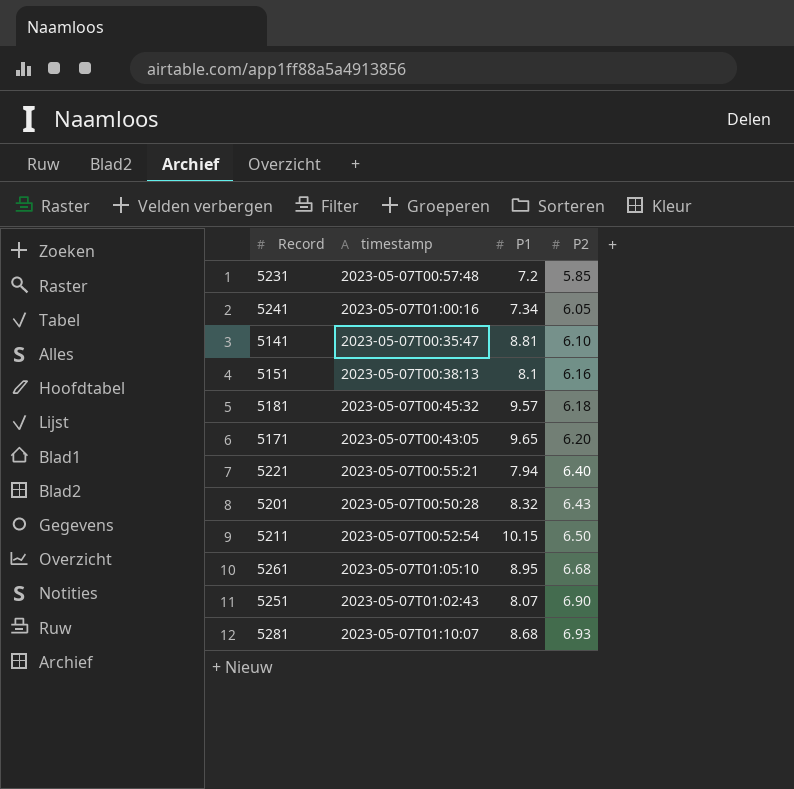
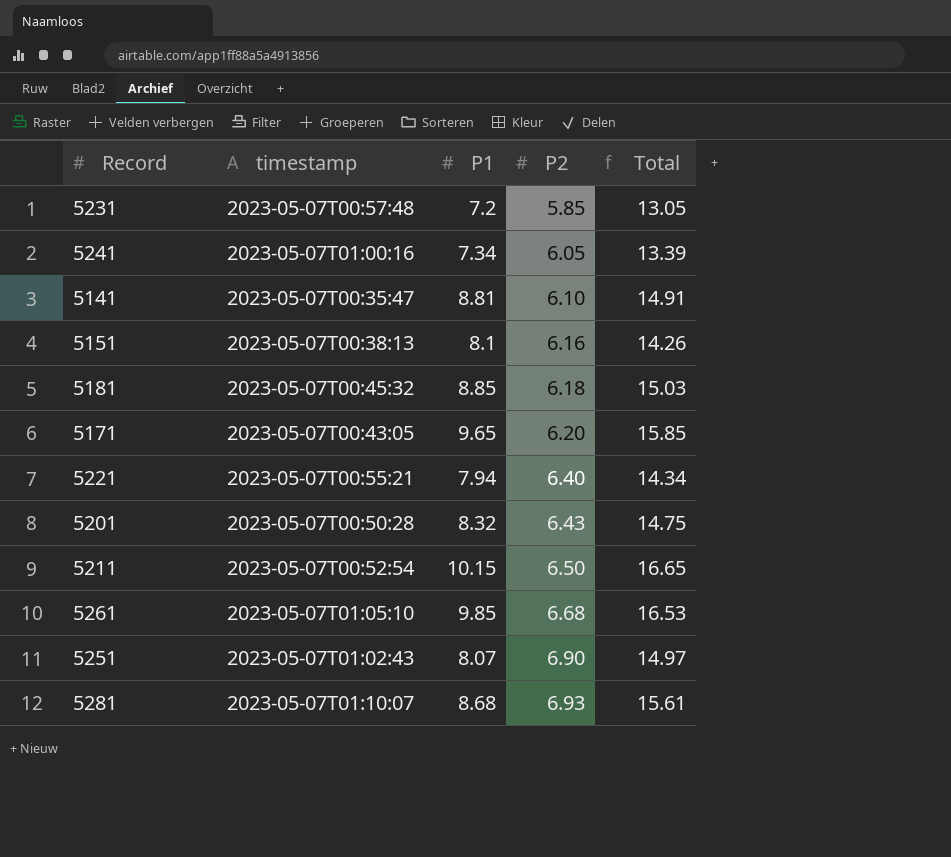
column Total | formula: none -> [P1] + [P2]
5181 | P1: 9.57 -> 8.85
5261 | P1: 8.95 -> 9.85

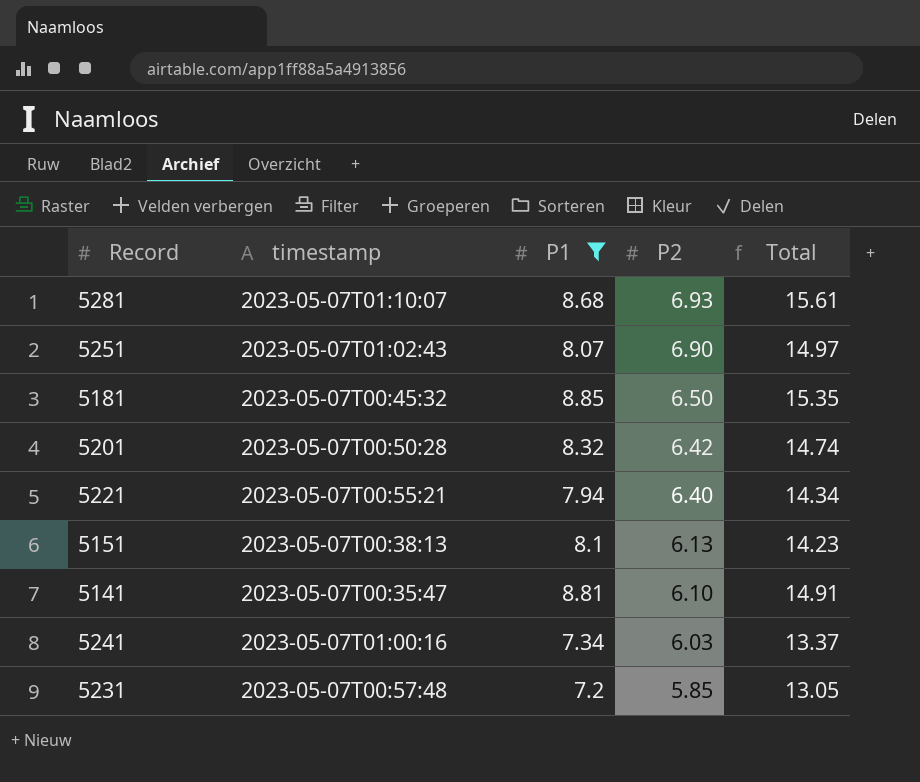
filter: none -> P1 <= 8.85
row order: P2 ascending -> P2 descending
5181 | P2: 6.18 -> 6.50
5181 | Total: 15.03 -> 15.35
5201 | P2: 6.43 -> 6.42
5201 | Total: 14.75 -> 14.74
5151 | P2: 6.16 -> 6.13
5151 | Total: 14.26 -> 14.23
5241 | P2: 6.05 -> 6.03
5241 | Total: 13.39 -> 13.37

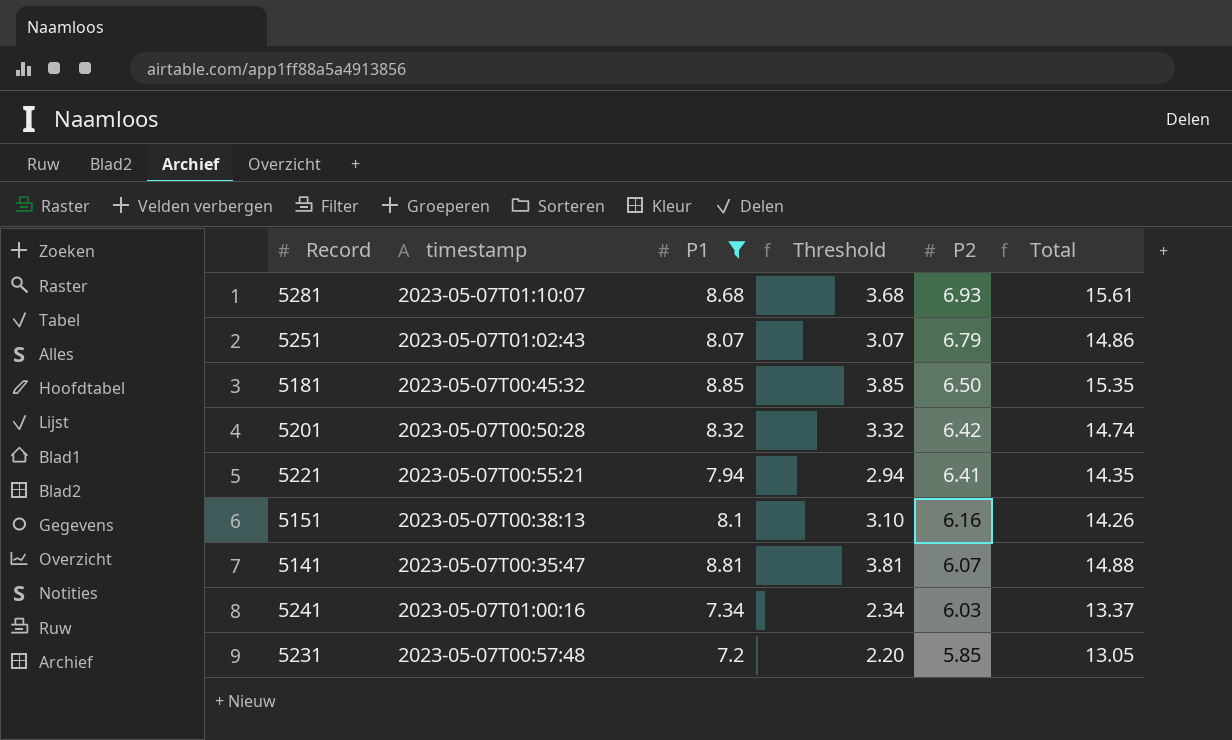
column Threshold | formula: none -> [P1] - 5
5251 | P2: 6.90 -> 6.79
5251 | Total: 14.97 -> 14.86
5221 | P2: 6.40 -> 6.41
5221 | Total: 14.34 -> 14.35
5151 | P2: 6.13 -> 6.16
5151 | Total: 14.23 -> 14.26
5141 | P2: 6.10 -> 6.07
5141 | Total: 14.91 -> 14.88

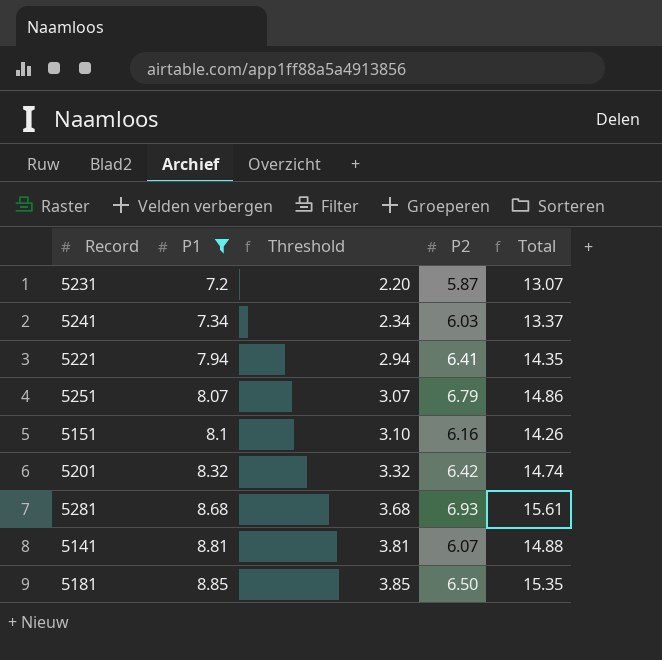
row order: P2 descending -> P1 ascending
column timestamp | position: 2 -> none
5231 | P2: 5.85 -> 5.87
5231 | Total: 13.05 -> 13.07

